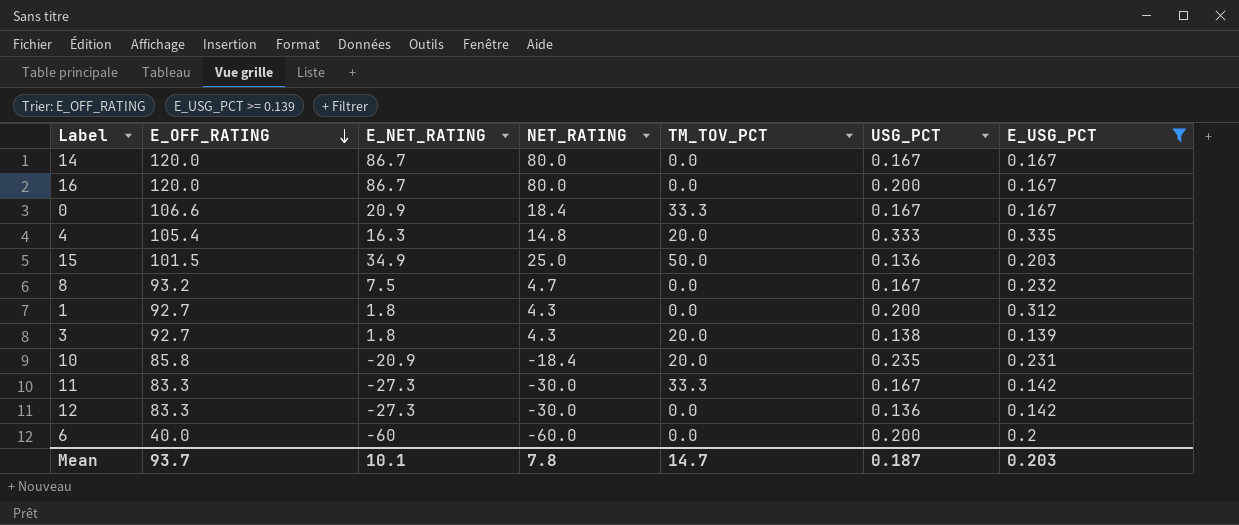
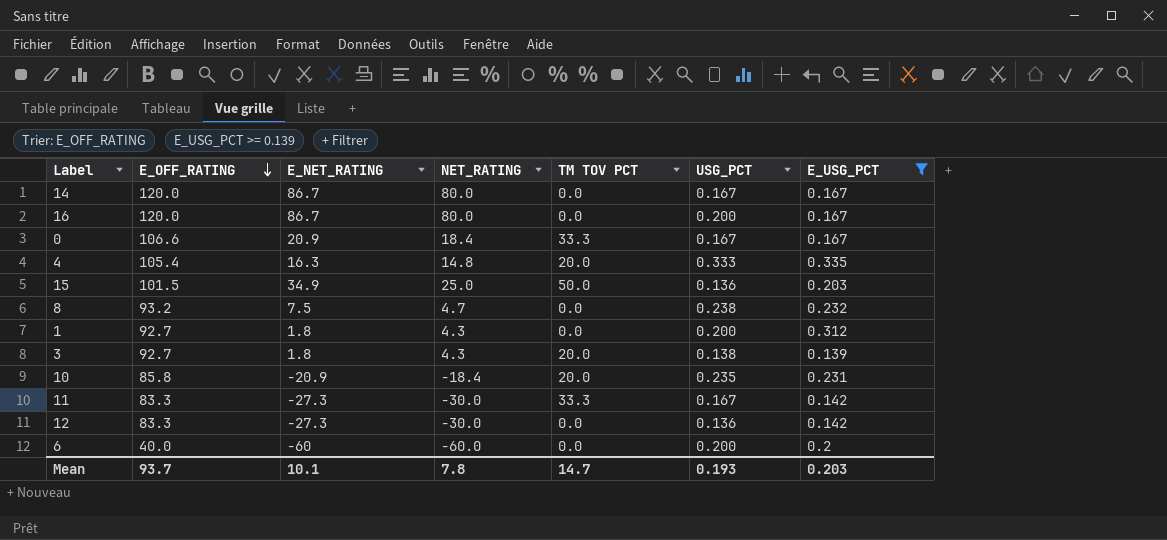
column name: TM_TOV_PCT -> TM TOV PCT
8 | USG_PCT: 0.167 -> 0.238
Mean | USG_PCT: 0.187 -> 0.193

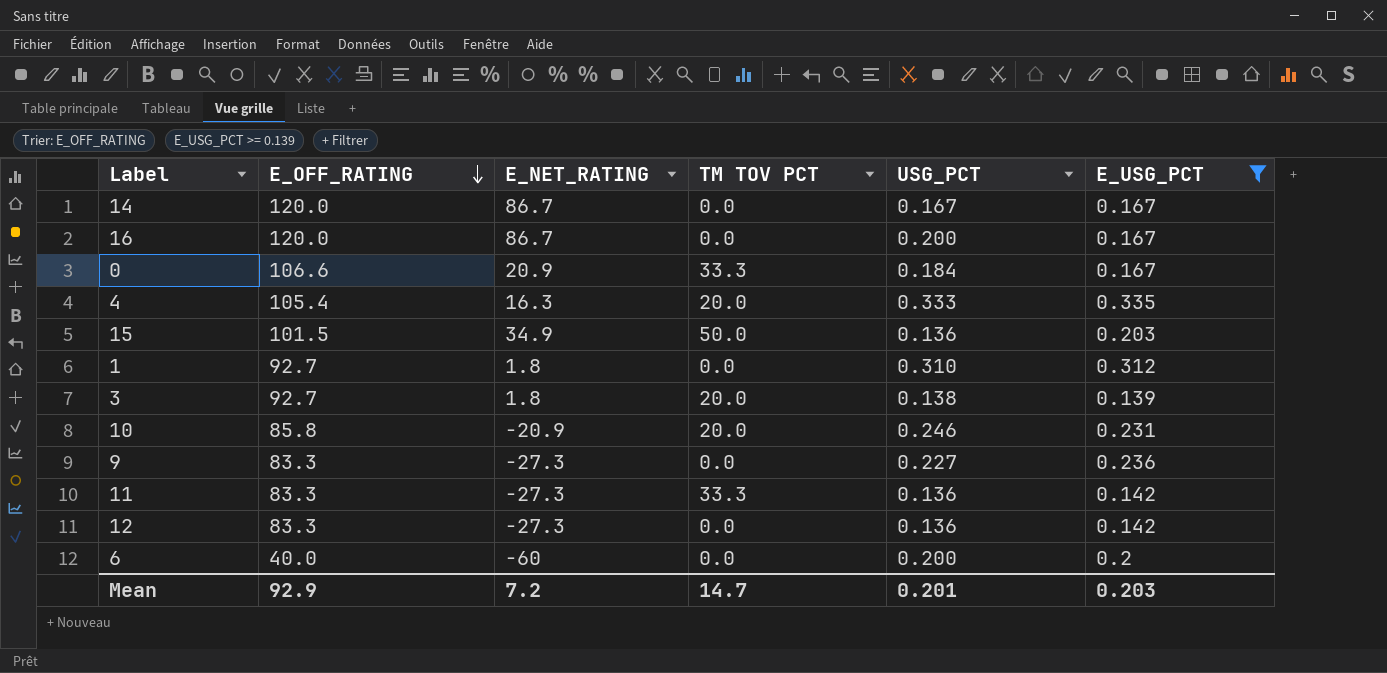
column NET_RATING | position: 4 -> none
row 8: 93.2 | 7.5 | 4.7 | 0.0 | 0.238 | 0.232 -> none
0 | USG_PCT: 0.167 -> 0.184
1 | USG_PCT: 0.200 -> 0.310
10 | USG_PCT: 0.235 -> 0.246
row 9: none -> 83.3 | -27.3 | 0.0 | 0.227 | 0.236
11 | USG_PCT: 0.167 -> 0.136
Mean | E_OFF_RATING: 93.7 -> 92.9
Mean | E_NET_RATING: 10.1 -> 7.2
Mean | USG_PCT: 0.193 -> 0.201

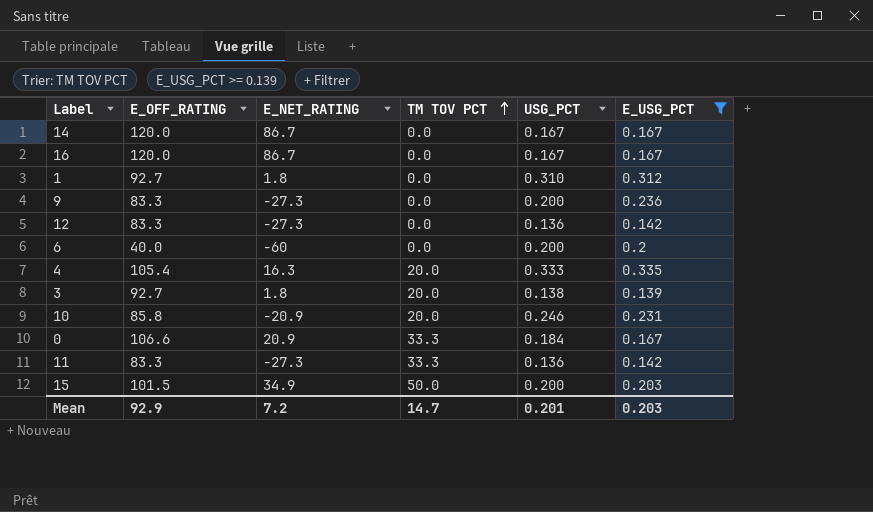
row order: E_OFF_RATING descending -> TM TOV PCT ascending
16 | USG_PCT: 0.200 -> 0.167
9 | USG_PCT: 0.227 -> 0.200
15 | USG_PCT: 0.136 -> 0.200

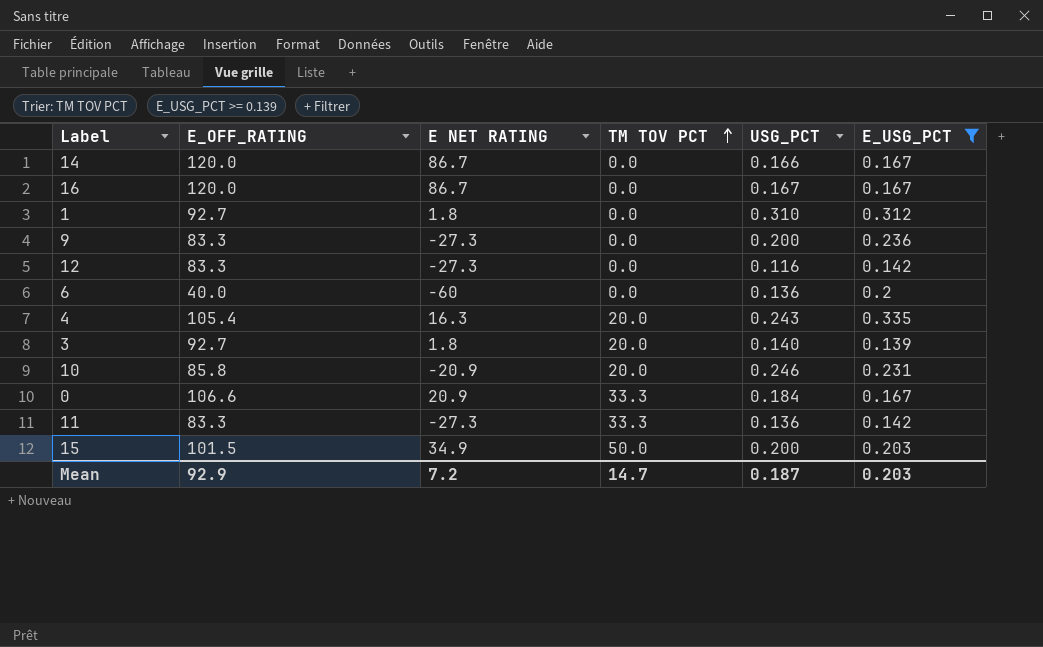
column name: E_NET_RATING -> E NET RATING
14 | USG_PCT: 0.167 -> 0.166
12 | USG_PCT: 0.136 -> 0.116
6 | USG_PCT: 0.200 -> 0.136
4 | USG_PCT: 0.333 -> 0.243
3 | USG_PCT: 0.138 -> 0.140
Mean | USG_PCT: 0.201 -> 0.187

